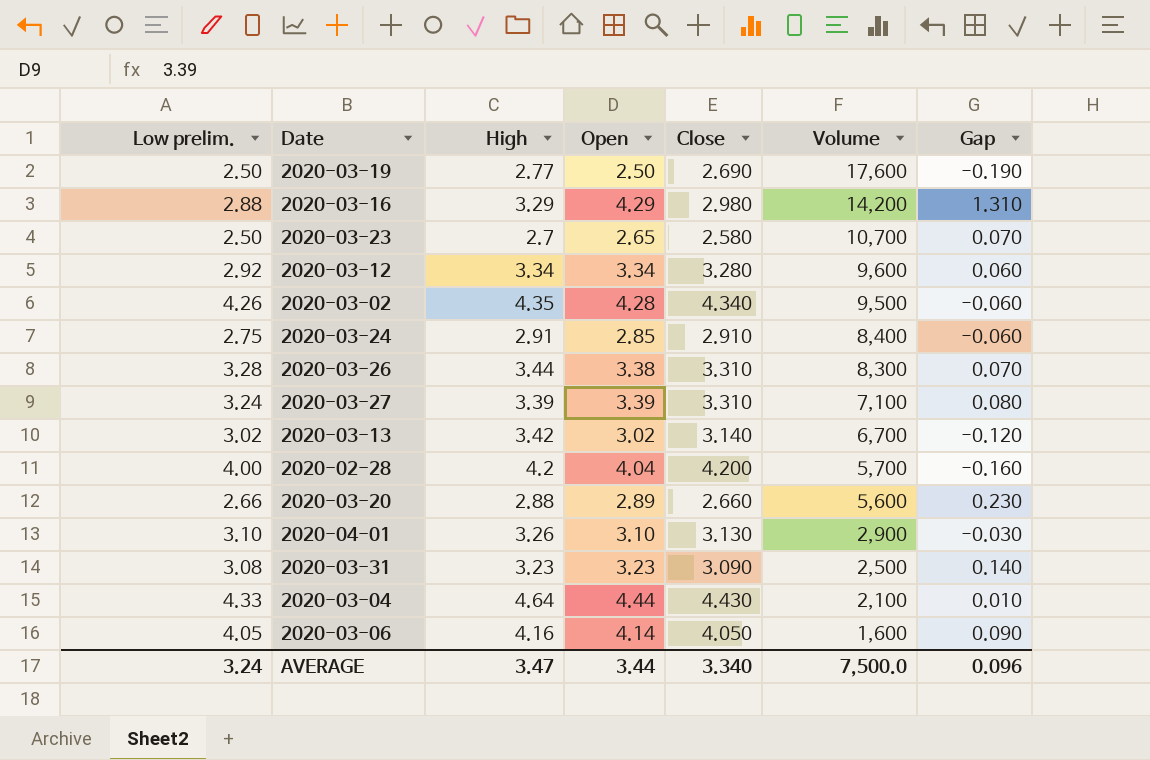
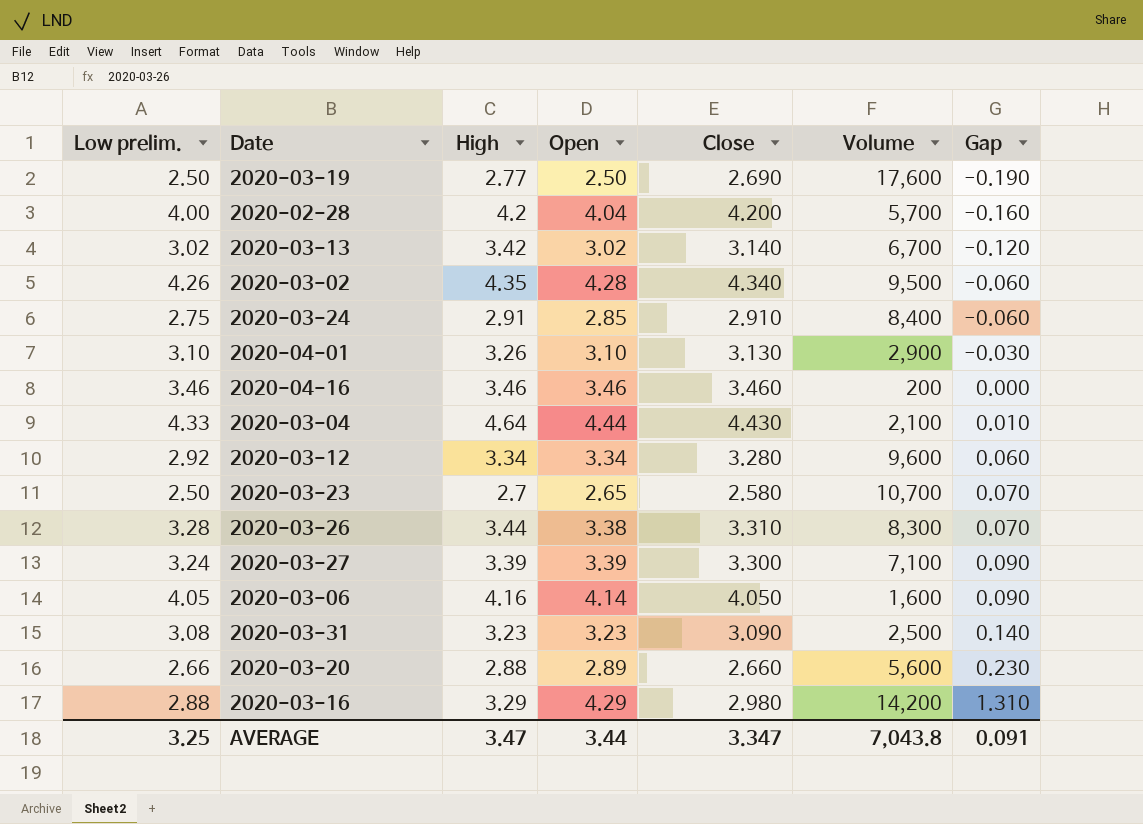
row order: Volume descending -> Gap ascending
row 2020-04-16: none -> 3.46 | 3.46 | 3.46 | 3.460 | 200 | 0.000
2020-03-27 | Close: 3.310 -> 3.300
2020-03-27 | Gap: 0.080 -> 0.090
AVERAGE | Low prelim.: 3.24 -> 3.25
AVERAGE | Close: 3.340 -> 3.347
AVERAGE | Volume: 7,500.0 -> 7,043.8
AVERAGE | Gap: 0.096 -> 0.091

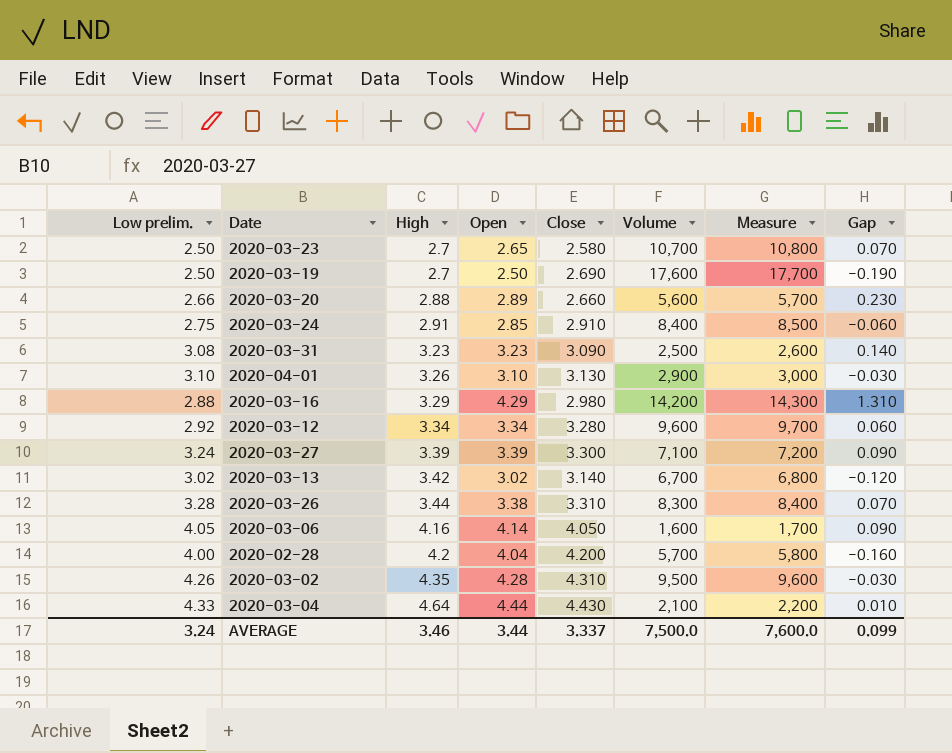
row order: Gap ascending -> High ascending
column Measure | formula: none -> [Volume] + 100
row 2020-04-16: 3.46 | 3.46 | 3.46 | 3.460 | 200 | 0.000 -> none
2020-03-19 | High: 2.77 -> 2.7
2020-03-02 | Close: 4.340 -> 4.310
2020-03-02 | Gap: -0.060 -> -0.030
AVERAGE | Low prelim.: 3.25 -> 3.24
AVERAGE | High: 3.47 -> 3.46
AVERAGE | Close: 3.347 -> 3.337
AVERAGE | Volume: 7,043.8 -> 7,500.0
AVERAGE | Gap: 0.091 -> 0.099

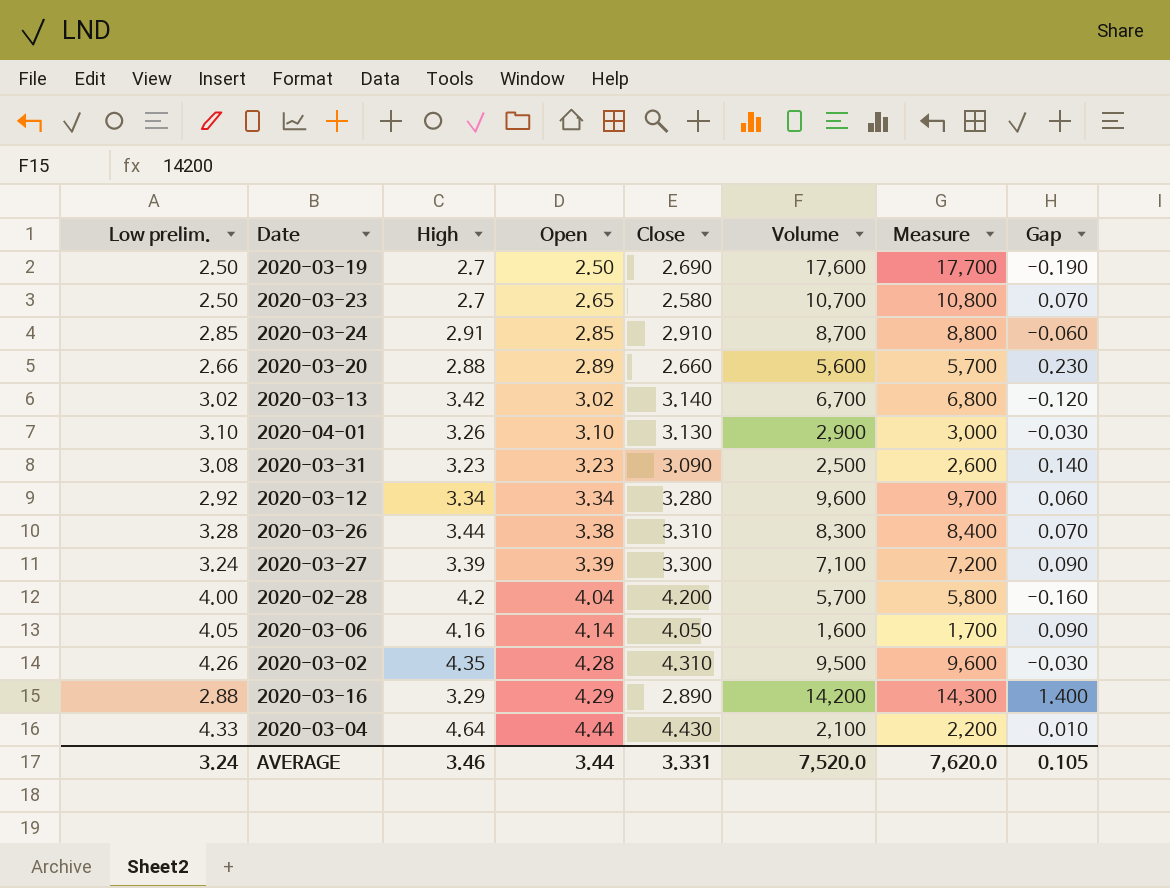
row order: High ascending -> Open ascending
2020-03-24 | Low prelim.: 2.75 -> 2.85
2020-03-24 | Volume: 8,400 -> 8,700
2020-03-24 | Measure: 8,500 -> 8,800
2020-03-16 | Close: 2.980 -> 2.890
2020-03-16 | Gap: 1.310 -> 1.400
AVERAGE | Close: 3.337 -> 3.331
AVERAGE | Volume: 7,500.0 -> 7,520.0
AVERAGE | Measure: 7,600.0 -> 7,620.0
AVERAGE | Gap: 0.099 -> 0.105

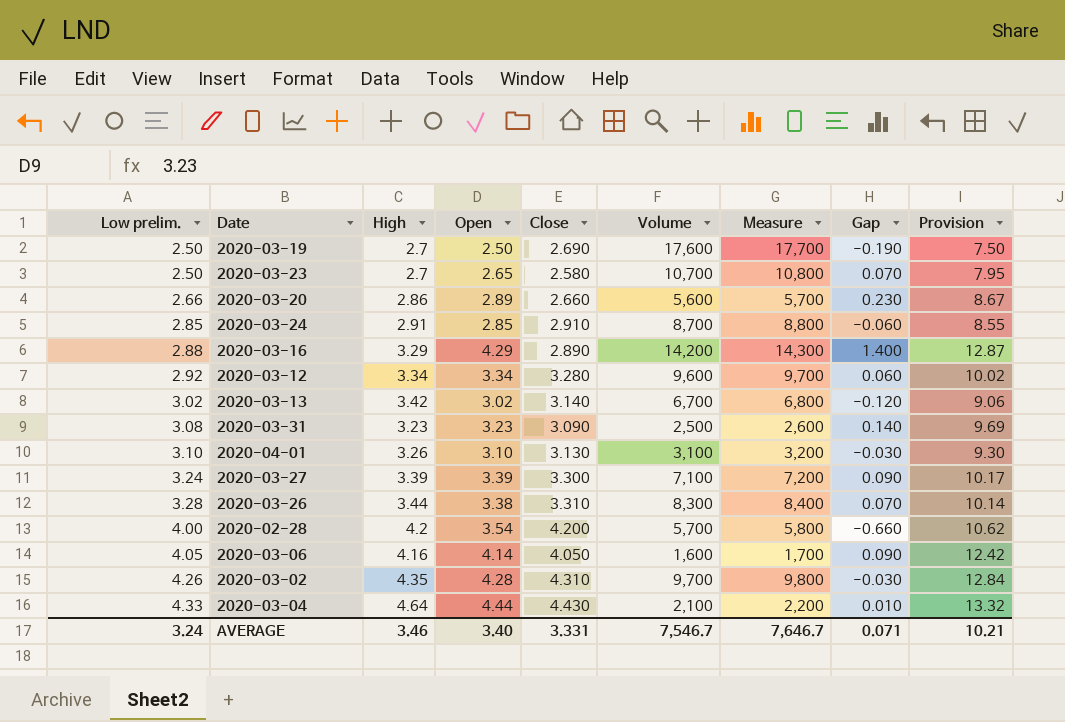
row order: Open ascending -> Low prelim. ascending
column Provision | formula: none -> [Open] * 3
2020-03-20 | High: 2.88 -> 2.86
2020-04-01 | Volume: 2,900 -> 3,100
2020-04-01 | Measure: 3,000 -> 3,200
2020-02-28 | Open: 4.04 -> 3.54
2020-02-28 | Gap: -0.160 -> -0.660
2020-03-02 | Volume: 9,500 -> 9,700
2020-03-02 | Measure: 9,600 -> 9,800
AVERAGE | Open: 3.44 -> 3.40
AVERAGE | Volume: 7,520.0 -> 7,546.7
AVERAGE | Measure: 7,620.0 -> 7,646.7
AVERAGE | Gap: 0.105 -> 0.071

